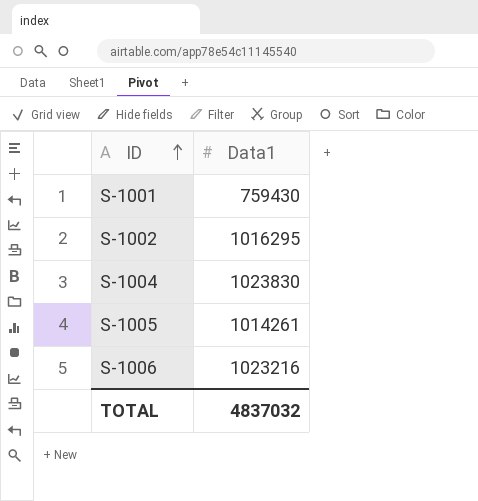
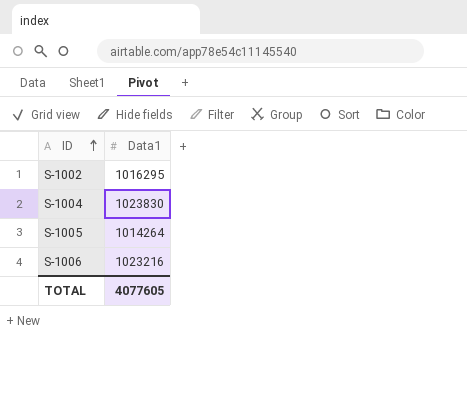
row S-1001: 759430 -> none
S-1005 | Data1: 1014261 -> 1014264
TOTAL | Data1: 4837032 -> 4077605

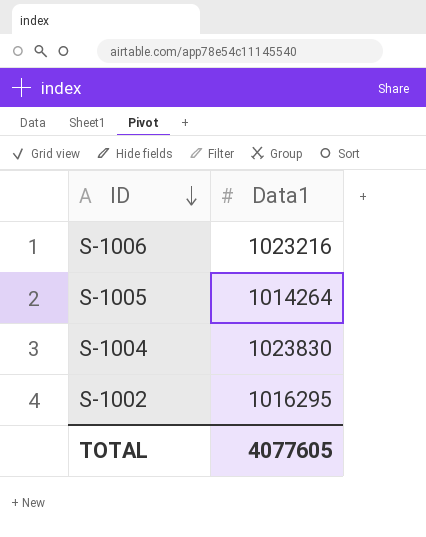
row order: ID ascending -> ID descending

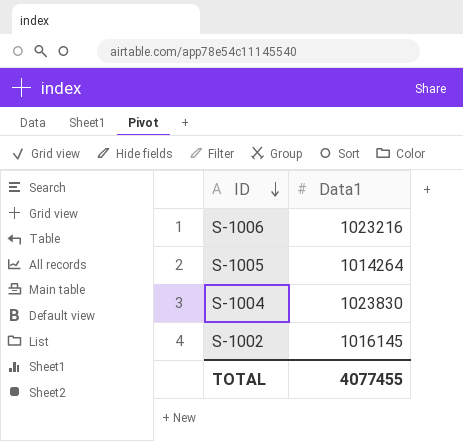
S-1002 | Data1: 1016295 -> 1016145
TOTAL | Data1: 4077605 -> 4077455

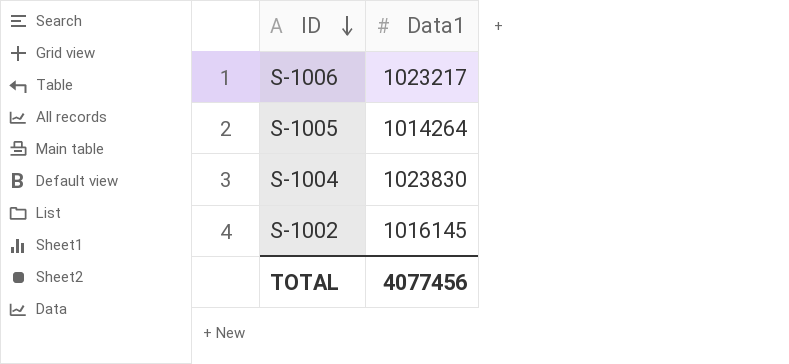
S-1006 | Data1: 1023216 -> 1023217
TOTAL | Data1: 4077455 -> 4077456

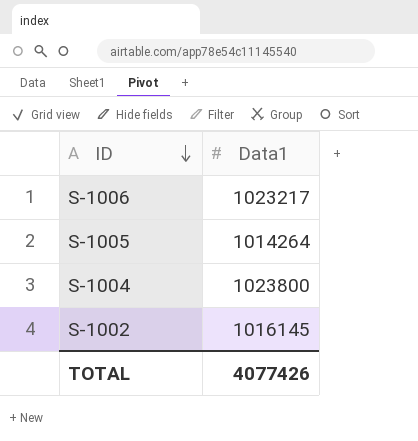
S-1004 | Data1: 1023830 -> 1023800
TOTAL | Data1: 4077456 -> 4077426

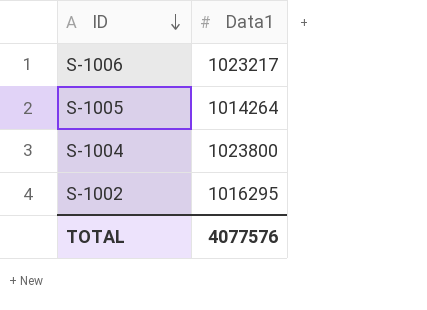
S-1002 | Data1: 1016145 -> 1016295
TOTAL | Data1: 4077426 -> 4077576

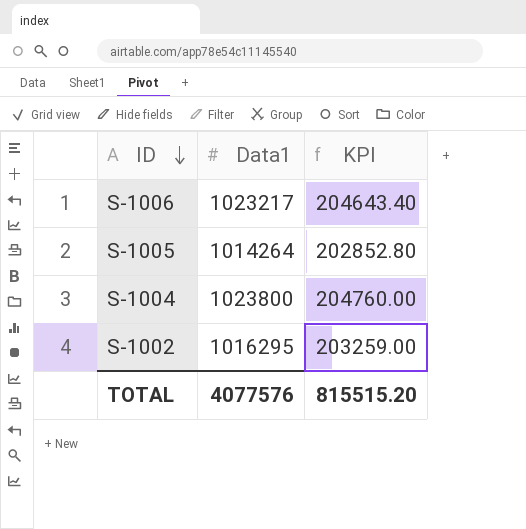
column KPI | formula: none -> [Data1] * 0.2

